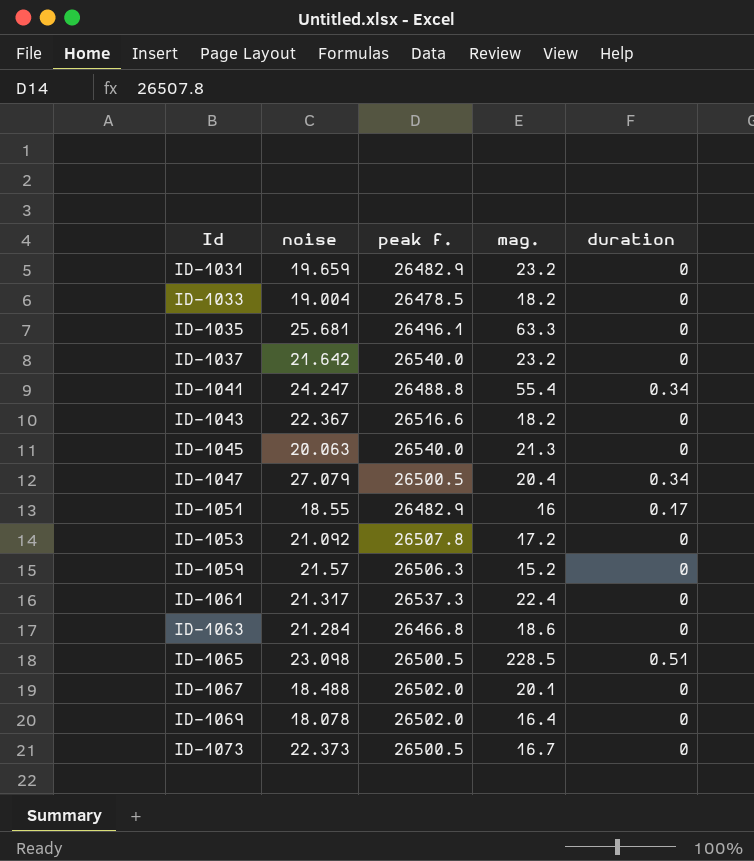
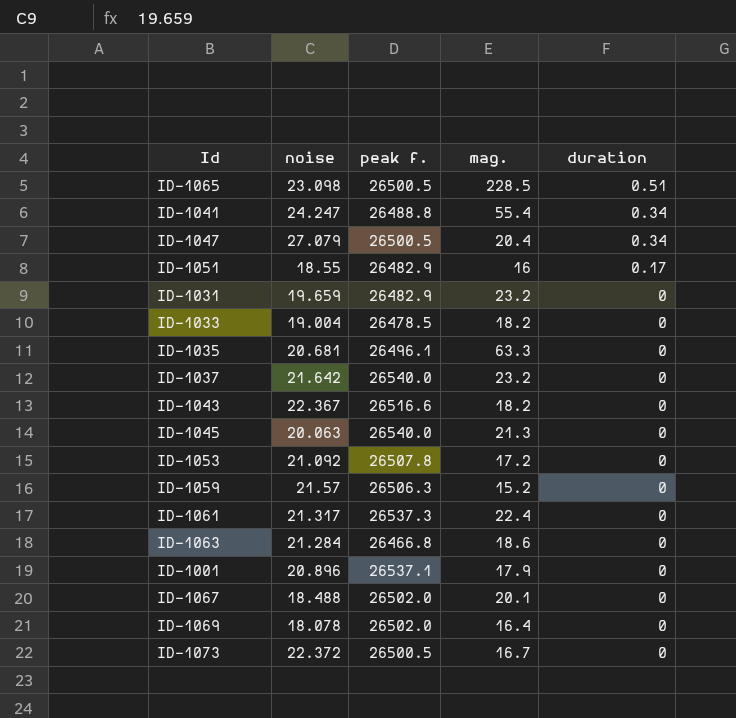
row order: Id ascending -> duration descending
ID-1035 | noise: 25.681 -> 20.681
row ID-1001: none -> 20.896 | 26537.1 | 17.9 | 0
ID-1073 | noise: 22.373 -> 22.372

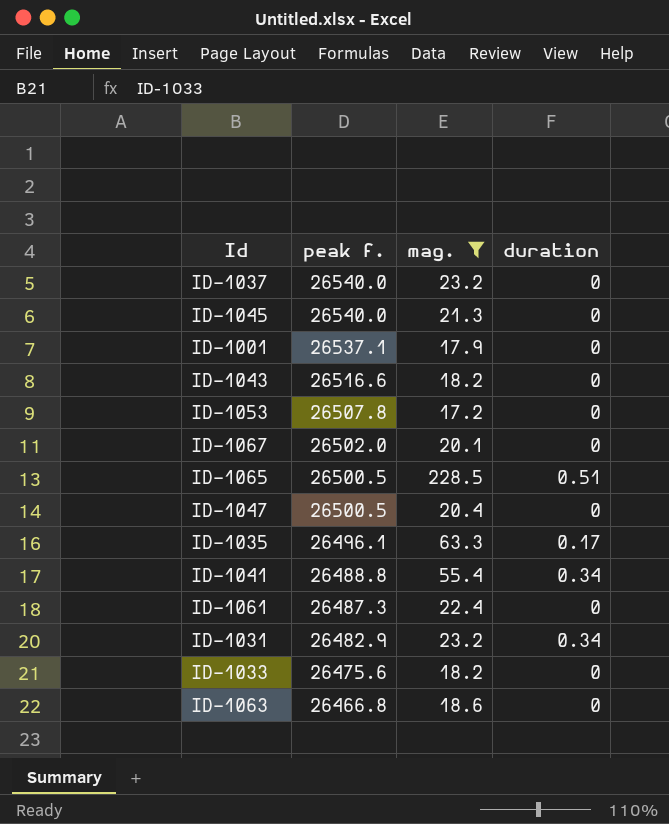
filter: none -> mag. >= 17.2
row order: duration descending -> peak f. descending
column noise | position: 2 -> none
ID-1047 | duration: 0.34 -> 0
ID-1035 | duration: 0 -> 0.17
ID-1061 | peak f.: 26537.3 -> 26487.3
ID-1031 | duration: 0 -> 0.34
ID-1033 | peak f.: 26478.5 -> 26475.6

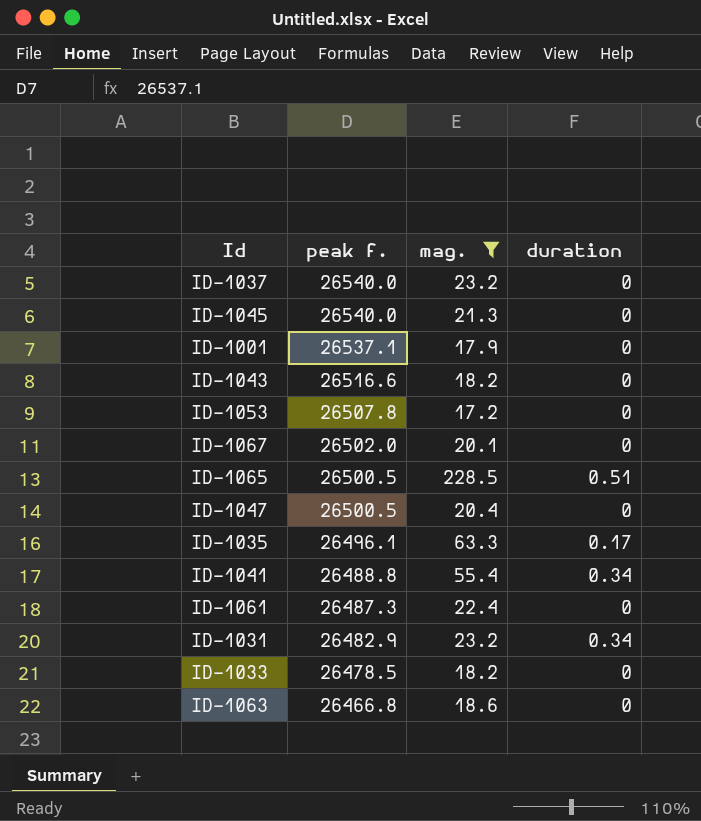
ID-1033 | peak f.: 26475.6 -> 26478.5

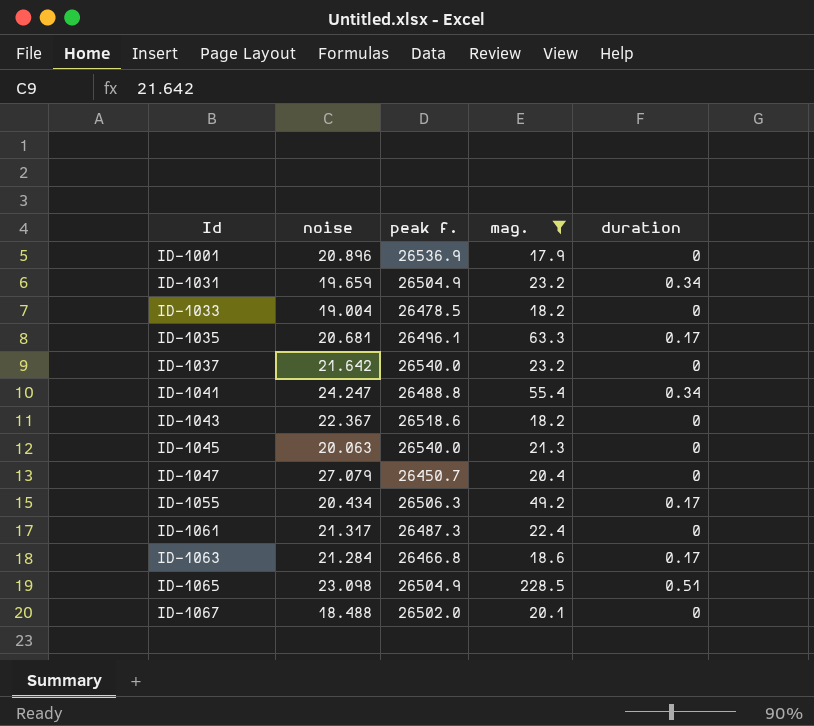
row order: peak f. descending -> Id ascending
column noise | position: none -> 2
row ID-1053: 26507.8 | 17.2 | 0 -> none
ID-1001 | peak f.: 26537.1 -> 26536.9
ID-1031 | peak f.: 26482.9 -> 26504.9
ID-1043 | peak f.: 26516.6 -> 26518.6
ID-1047 | peak f.: 26500.5 -> 26450.7
row ID-1055: none -> 20.434 | 26506.3 | 49.2 | 0.17
ID-1063 | duration: 0 -> 0.17
ID-1065 | peak f.: 26500.5 -> 26504.9

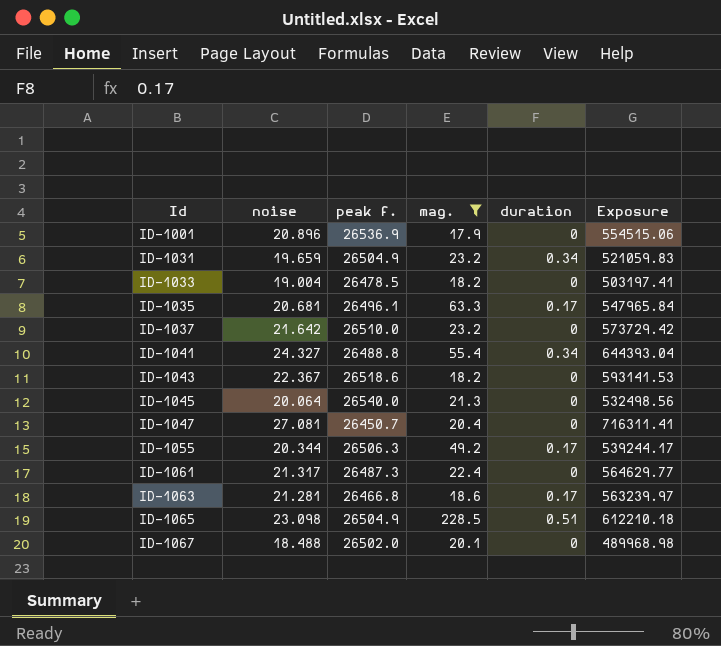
column Exposure | formula: none -> [noise] * [peak f.]
ID-1037 | peak f.: 26540.0 -> 26510.0
ID-1041 | noise: 24.247 -> 24.327
ID-1045 | noise: 20.063 -> 20.064
ID-1047 | noise: 27.079 -> 27.081
ID-1055 | noise: 20.434 -> 20.344
ID-1063 | noise: 21.284 -> 21.281

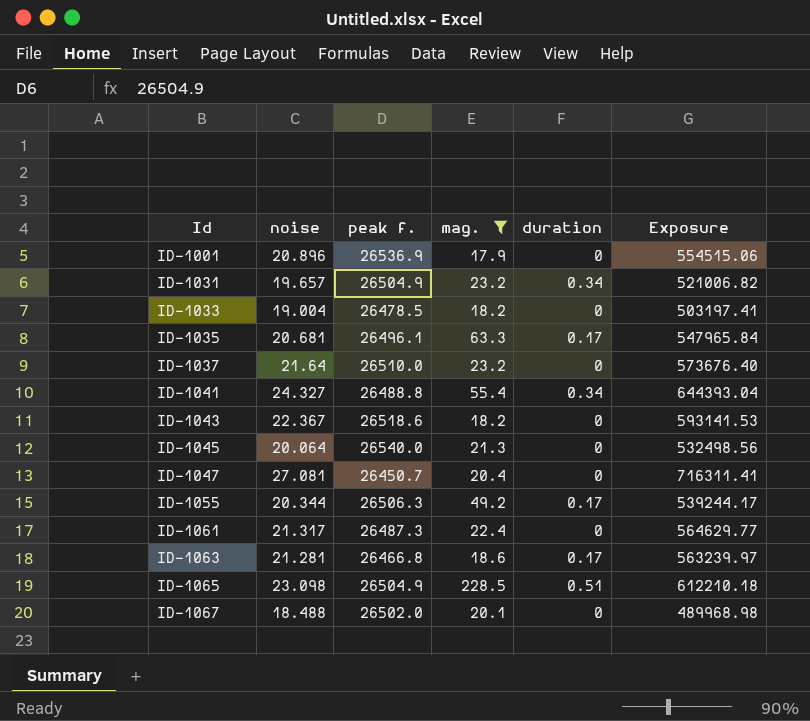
ID-1031 | noise: 19.659 -> 19.657
ID-1031 | Exposure: 521059.83 -> 521006.82
ID-1037 | noise: 21.642 -> 21.64
ID-1037 | Exposure: 573729.42 -> 573676.40

